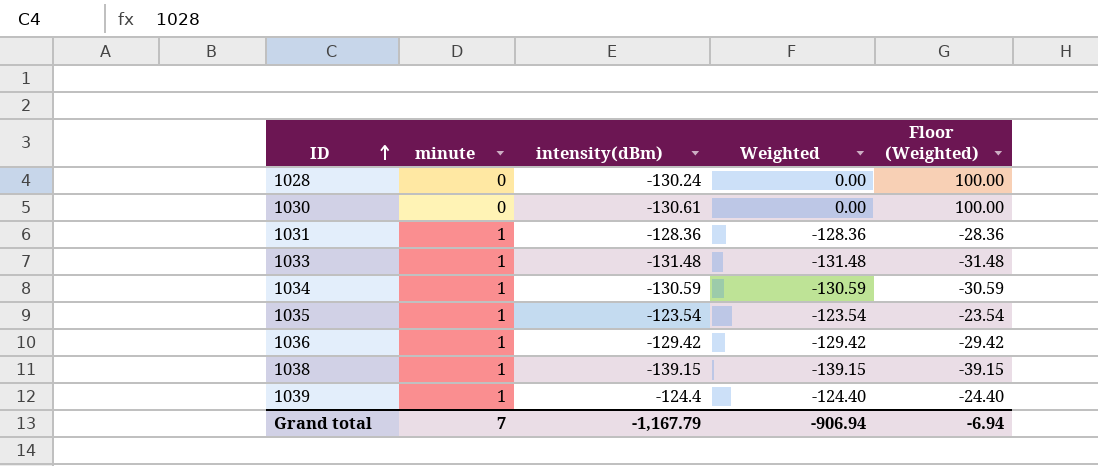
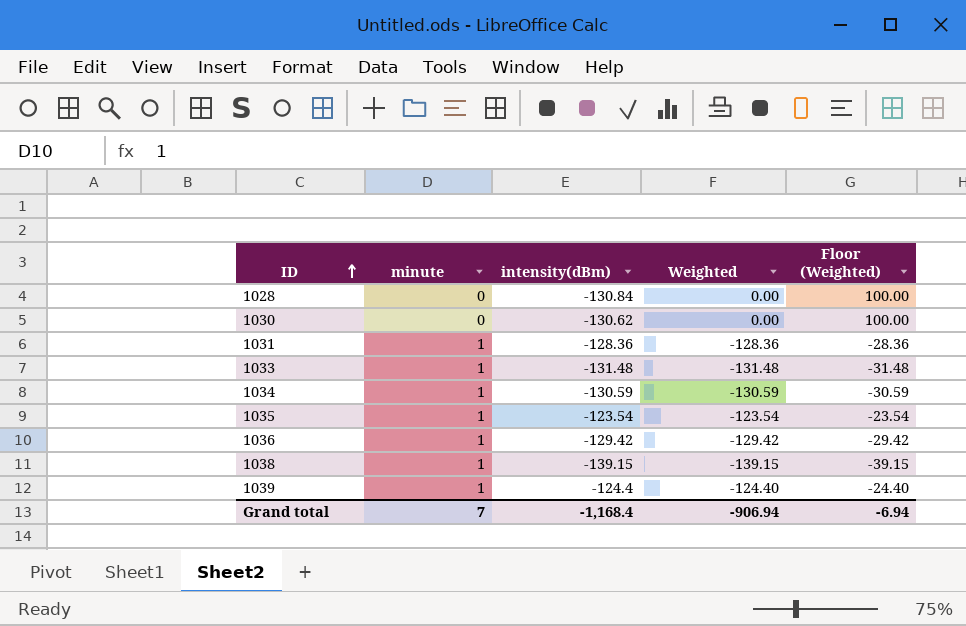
1028 | intensity(dBm): -130.24 -> -130.84
1030 | intensity(dBm): -130.61 -> -130.62
Grand total | intensity(dBm): -1,167.79 -> -1,168.4

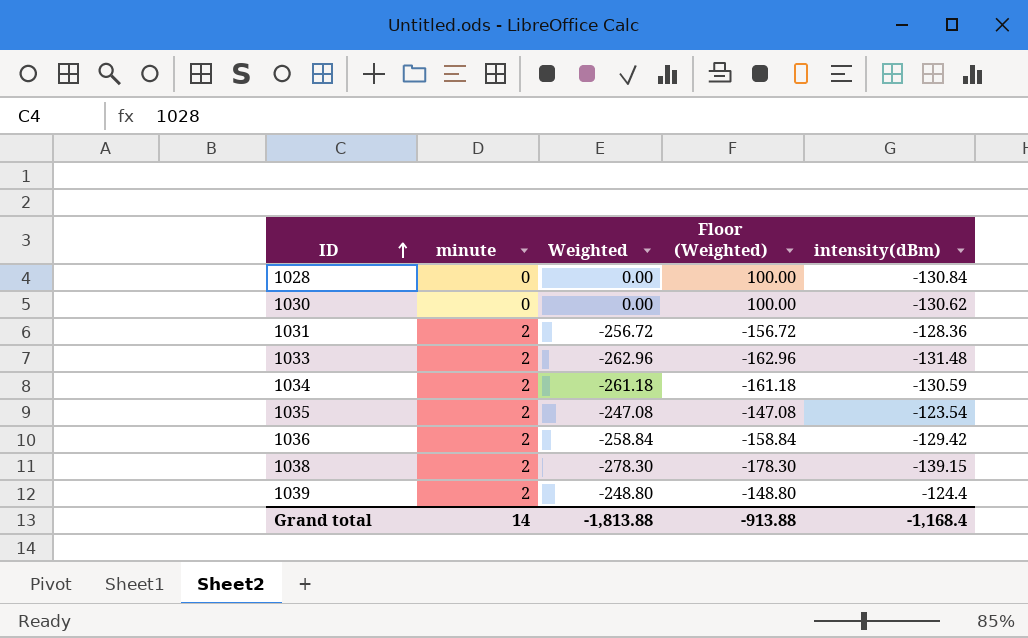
column intensity(dBm) | position: 3 -> 5
1031 | minute: 1 -> 2
1031 | Weighted: -128.36 -> -256.72
1031 | Floor (Weighted): -28.36 -> -156.72
1033 | minute: 1 -> 2
1033 | Weighted: -131.48 -> -262.96
1033 | Floor (Weighted): -31.48 -> -162.96
1034 | minute: 1 -> 2
1034 | Weighted: -130.59 -> -261.18
1034 | Floor (Weighted): -30.59 -> -161.18
1035 | minute: 1 -> 2
1035 | Weighted: -123.54 -> -247.08
1035 | Floor (Weighted): -23.54 -> -147.08
1036 | minute: 1 -> 2
1036 | Weighted: -129.42 -> -258.84
1036 | Floor (Weighted): -29.42 -> -158.84
1038 | minute: 1 -> 2
1038 | Weighted: -139.15 -> -278.30
1038 | Floor (Weighted): -39.15 -> -178.30
1039 | minute: 1 -> 2
1039 | Weighted: -124.40 -> -248.80
1039 | Floor (Weighted): -24.40 -> -148.80
Grand total | minute: 7 -> 14
Grand total | Weighted: -906.94 -> -1,813.88
Grand total | Floor (Weighted): -6.94 -> -913.88

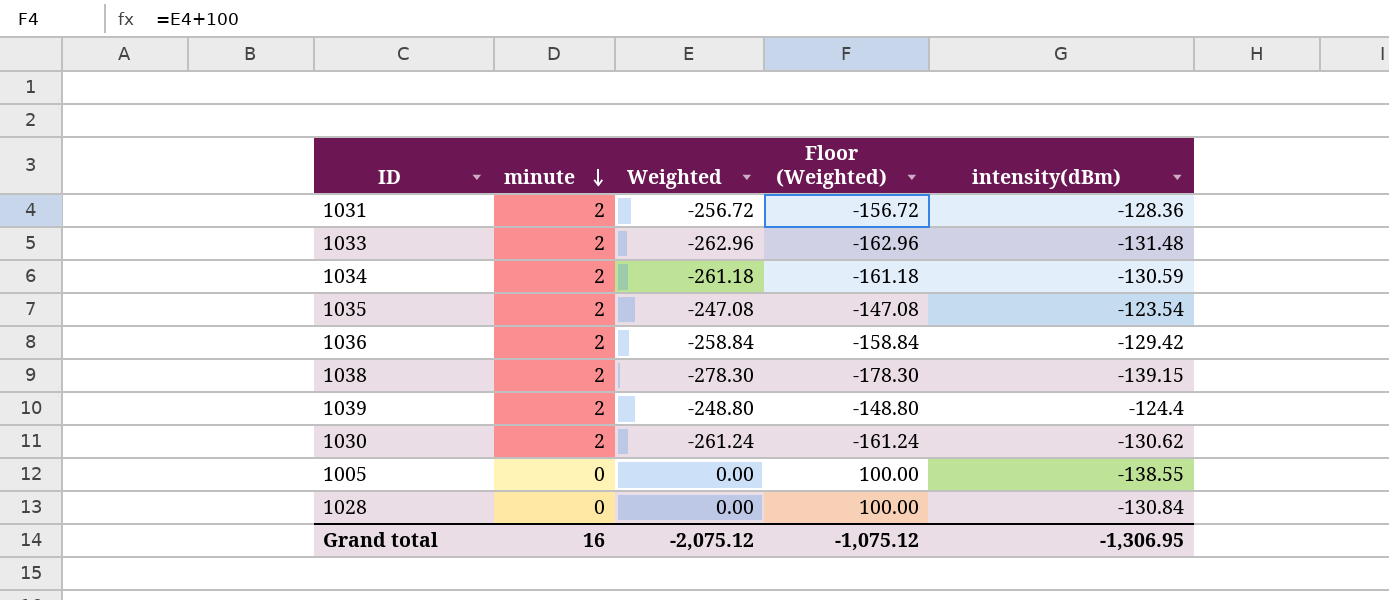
row order: ID ascending -> minute descending
1030 | minute: 0 -> 2
1030 | Weighted: 0.00 -> -261.24
1030 | Floor (Weighted): 100.00 -> -161.24
row 1005: none -> 0 | 0.00 | 100.00 | -138.55
Grand total | minute: 14 -> 16
Grand total | Weighted: -1,813.88 -> -2,075.12
Grand total | Floor (Weighted): -913.88 -> -1,075.12
Grand total | intensity(dBm): -1,168.4 -> -1,306.95

